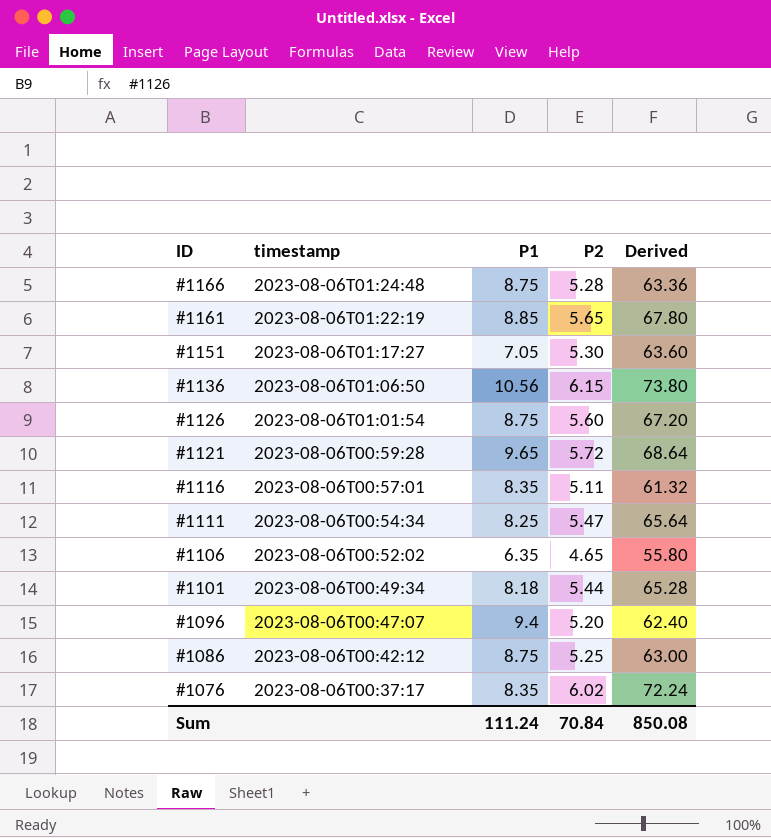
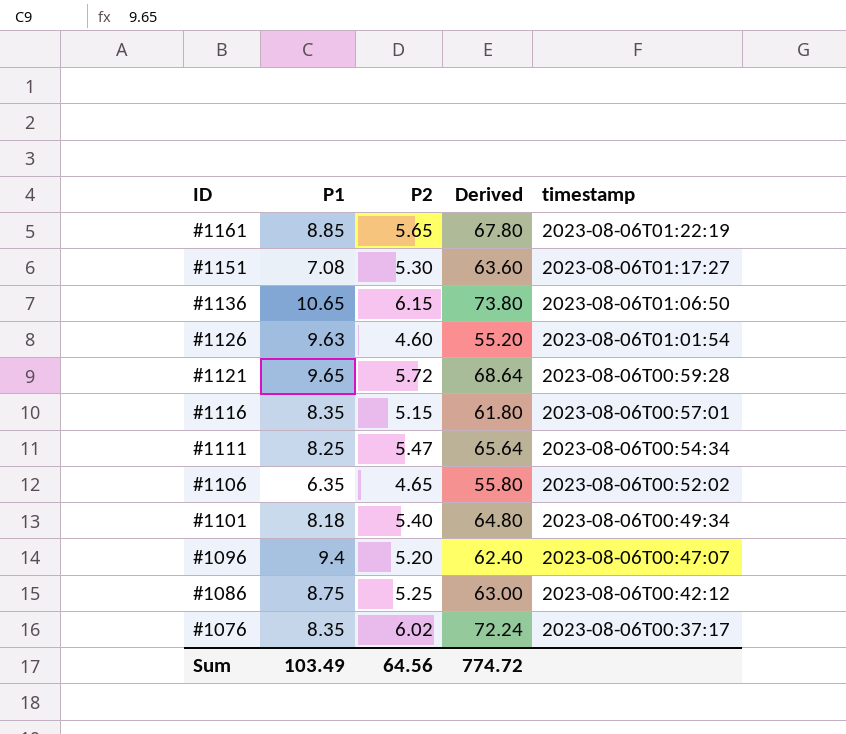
column timestamp | position: 2 -> 5
row #1166: 2023-08-06T01:24:48 | 8.75 | 5.28 | 63.36 -> none
#1151 | P1: 7.05 -> 7.08
#1136 | P1: 10.56 -> 10.65
#1126 | P1: 8.75 -> 9.63
#1126 | P2: 5.60 -> 4.60
#1126 | Derived: 67.20 -> 55.20
#1116 | P2: 5.11 -> 5.15
#1116 | Derived: 61.32 -> 61.80
#1101 | P2: 5.44 -> 5.40
#1101 | Derived: 65.28 -> 64.80
Sum | P1: 111.24 -> 103.49
Sum | P2: 70.84 -> 64.56
Sum | Derived: 850.08 -> 774.72

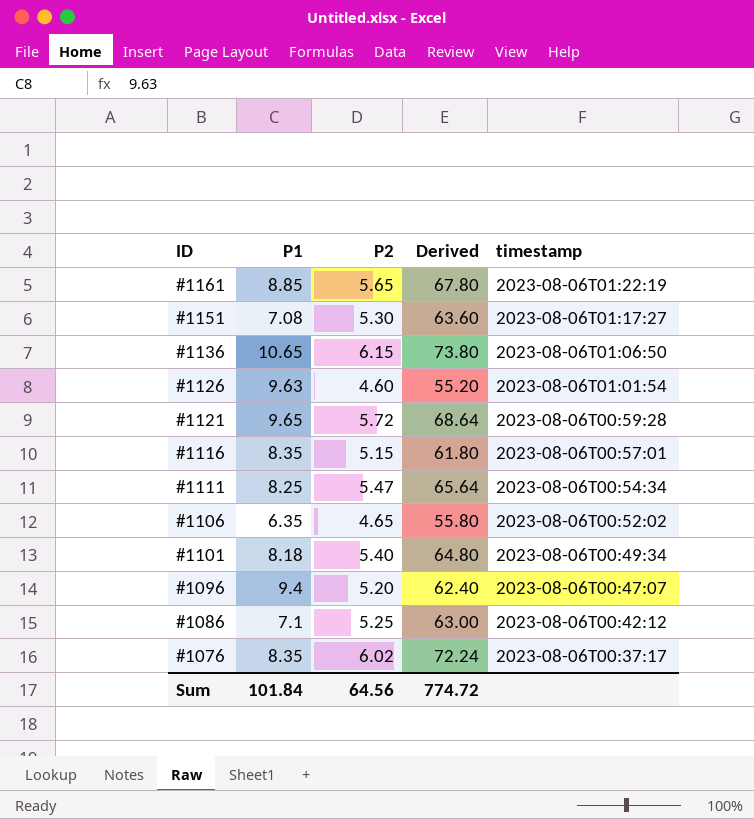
#1086 | P1: 8.75 -> 7.1
Sum | P1: 103.49 -> 101.84

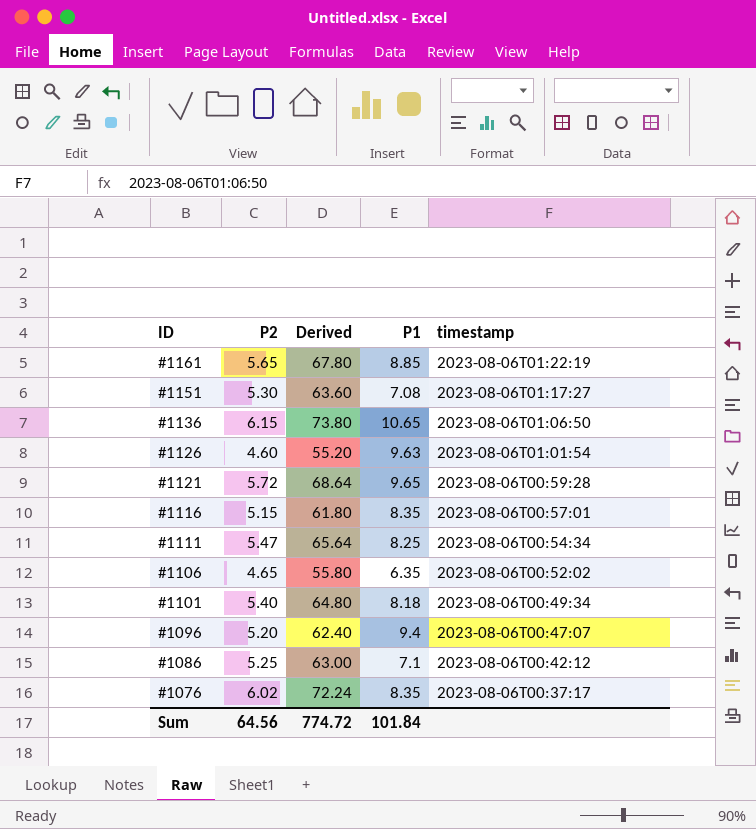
column P1 | position: 2 -> 4

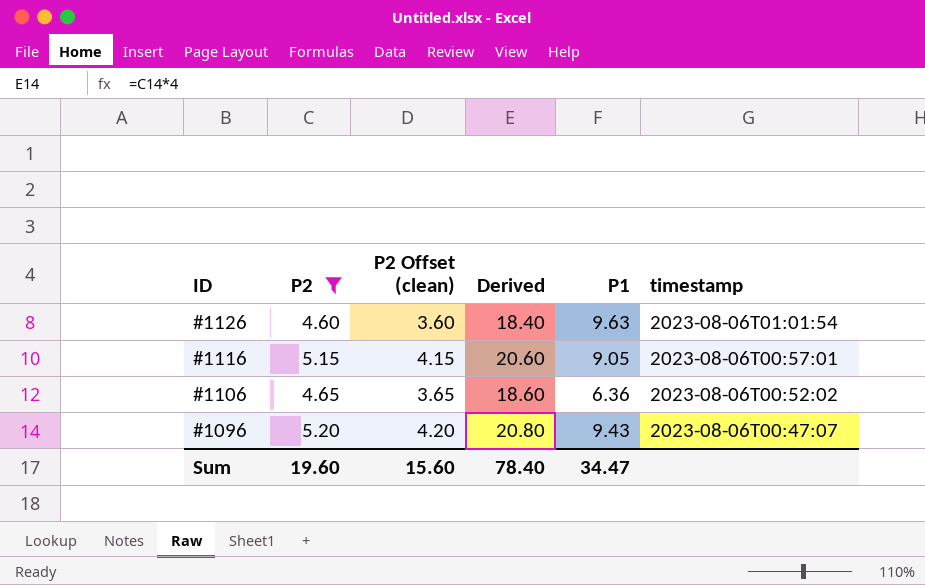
filter: none -> P2 <= 5.20
column P2 Offset (clean) | formula: none -> [P2] - 1
column Derived | formula: [P2] * 12 -> [P2] * 4
#1116 | P1: 8.35 -> 9.05
#1106 | P1: 6.35 -> 6.36
#1096 | P1: 9.4 -> 9.43
Sum | P2: 64.56 -> 19.60
Sum | Derived: 774.72 -> 78.40
Sum | P1: 101.84 -> 34.47

